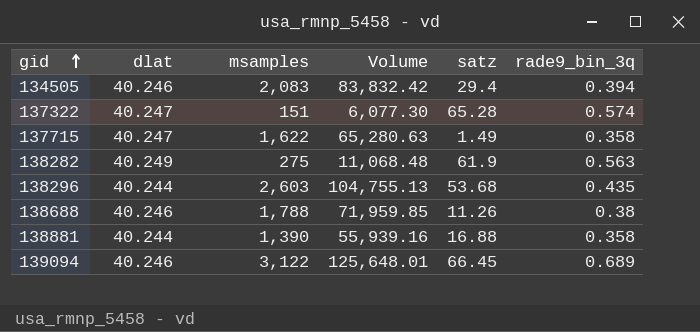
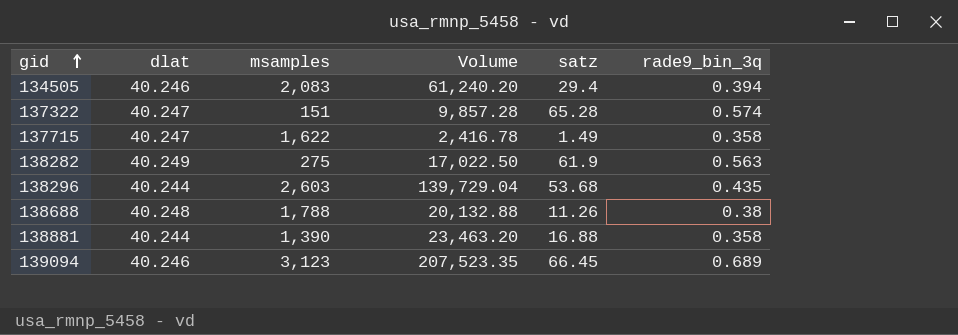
column Volume | formula: [dlat] * [msamples] -> [msamples] * [satz]
138688 | dlat: 40.246 -> 40.248
139094 | msamples: 3,122 -> 3,123

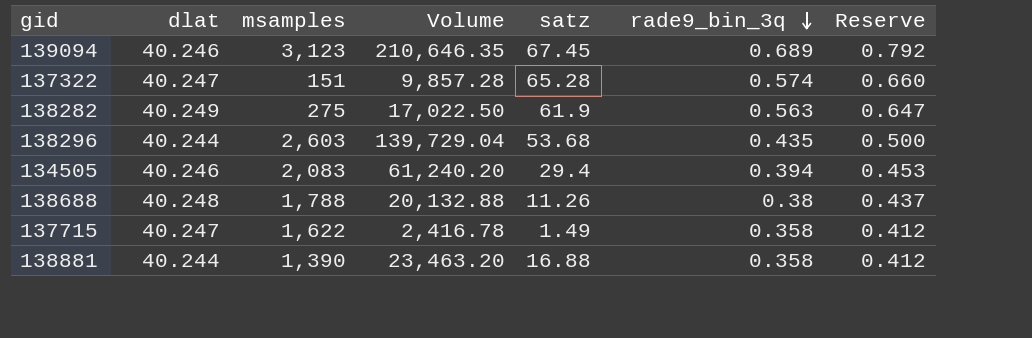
row order: gid ascending -> rade9_bin_3q descending
column Reserve | formula: none -> [rade9_bin_3q] * 1.15
139094 | Volume: 207,523.35 -> 210,646.35
139094 | satz: 66.45 -> 67.45

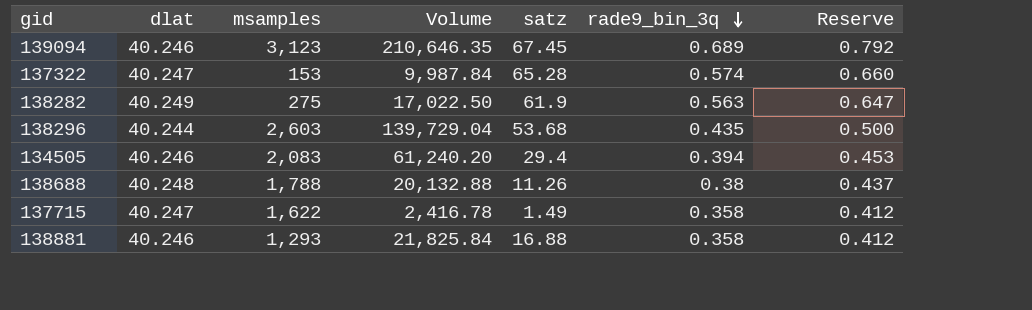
137322 | msamples: 151 -> 153
137322 | Volume: 9,857.28 -> 9,987.84
138881 | dlat: 40.244 -> 40.246
138881 | msamples: 1,390 -> 1,293
138881 | Volume: 23,463.20 -> 21,825.84

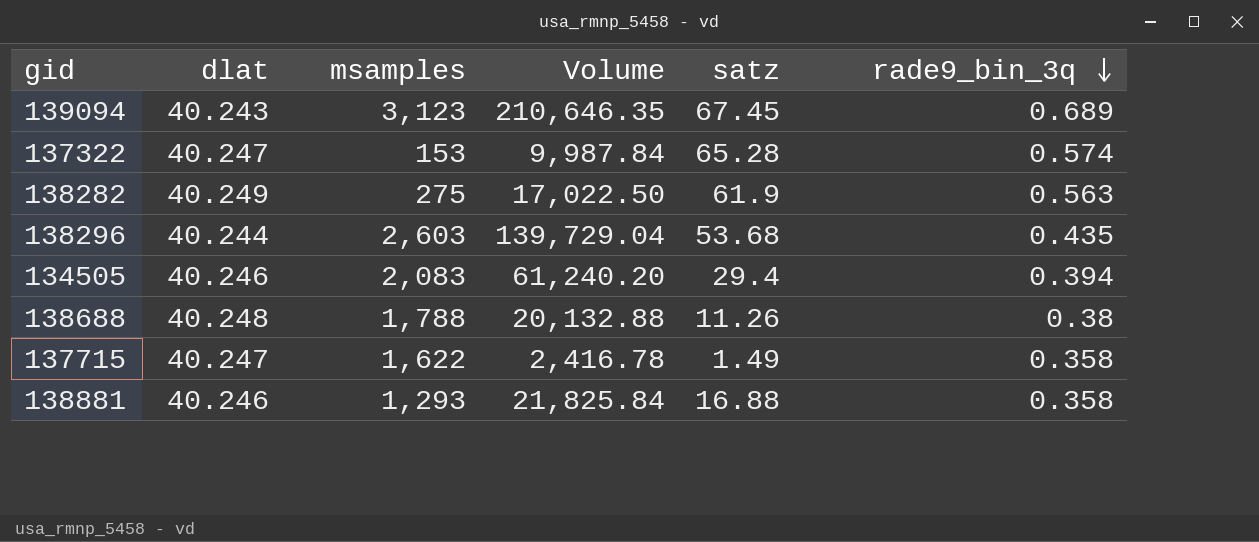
column Reserve | formula: [rade9_bin_3q] * 1.15 -> none
139094 | dlat: 40.246 -> 40.243

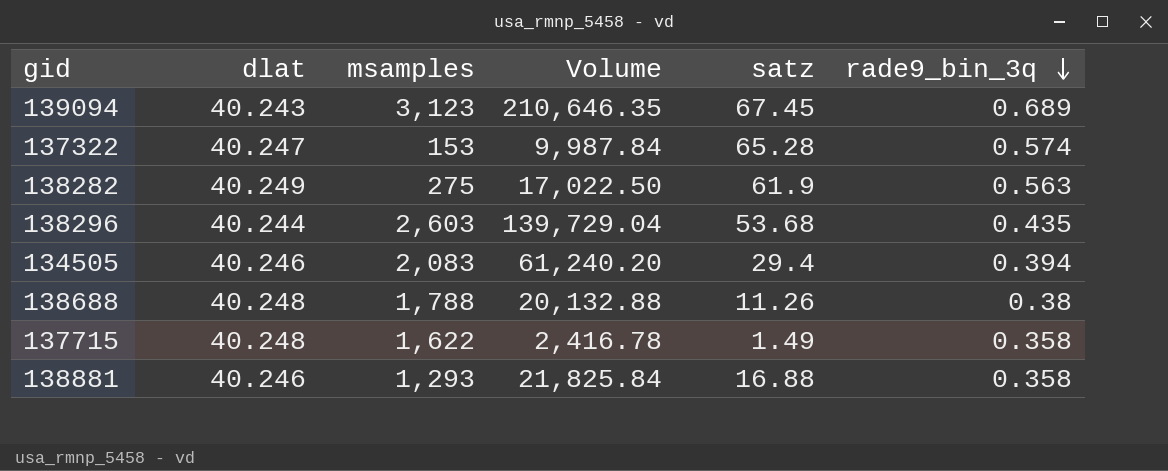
137715 | dlat: 40.247 -> 40.248

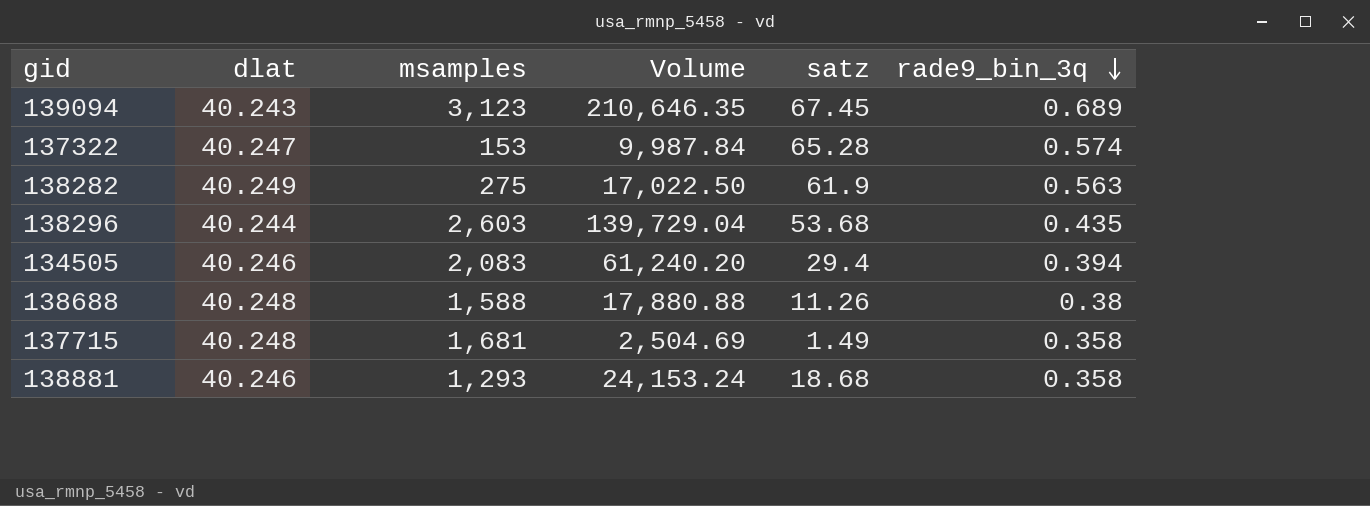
138688 | msamples: 1,788 -> 1,588
138688 | Volume: 20,132.88 -> 17,880.88
137715 | msamples: 1,622 -> 1,681
137715 | Volume: 2,416.78 -> 2,504.69
138881 | Volume: 21,825.84 -> 24,153.24
138881 | satz: 16.88 -> 18.68

